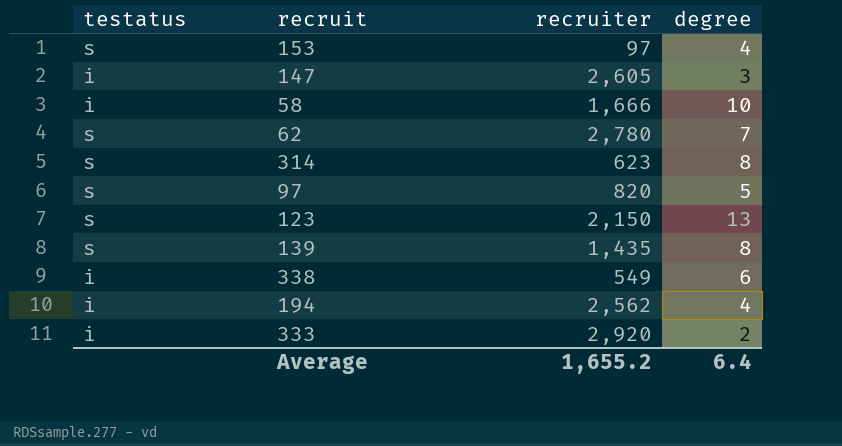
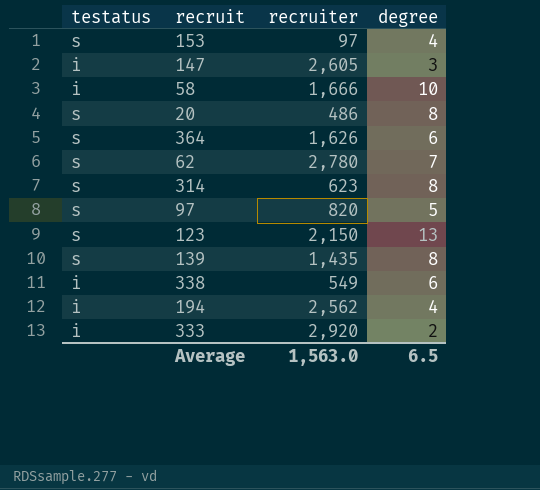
row 20: none -> s | 486 | 8
row 364: none -> s | 1,626 | 6
Average | recruiter: 1,655.2 -> 1,563.0
Average | degree: 6.4 -> 6.5

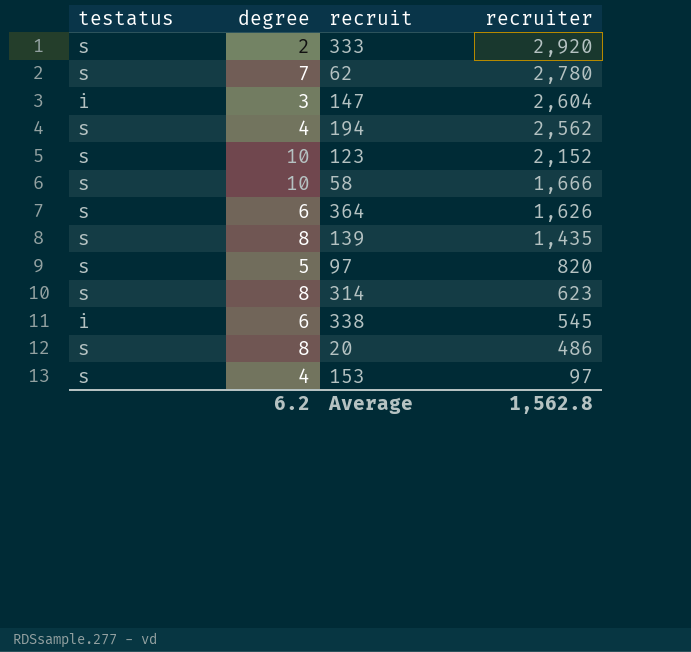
row order: none -> recruiter descending
column degree | position: 4 -> 2
333 | testatus: i -> s
147 | recruiter: 2,605 -> 2,604
194 | testatus: i -> s
123 | degree: 13 -> 10
123 | recruiter: 2,150 -> 2,152
58 | testatus: i -> s
338 | recruiter: 549 -> 545
Average | degree: 6.5 -> 6.2
Average | recruiter: 1,563.0 -> 1,562.8

